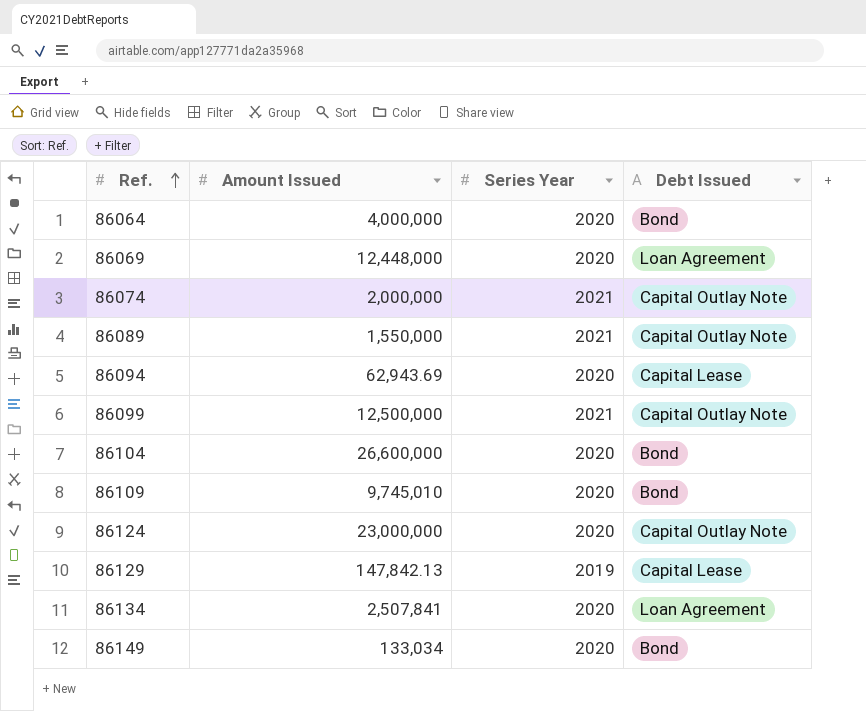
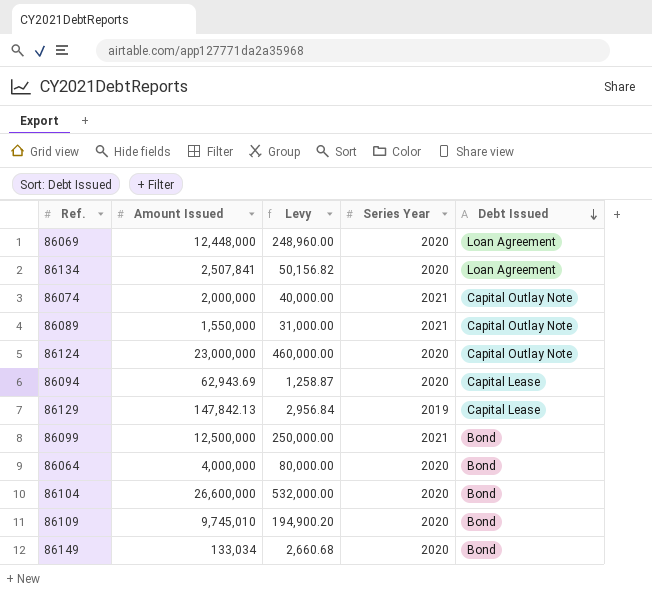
row order: Ref. ascending -> Debt Issued descending
column Levy | formula: none -> [Amount Issued] * 0.02
86099 | Debt Issued: Capital Outlay Note -> Bond

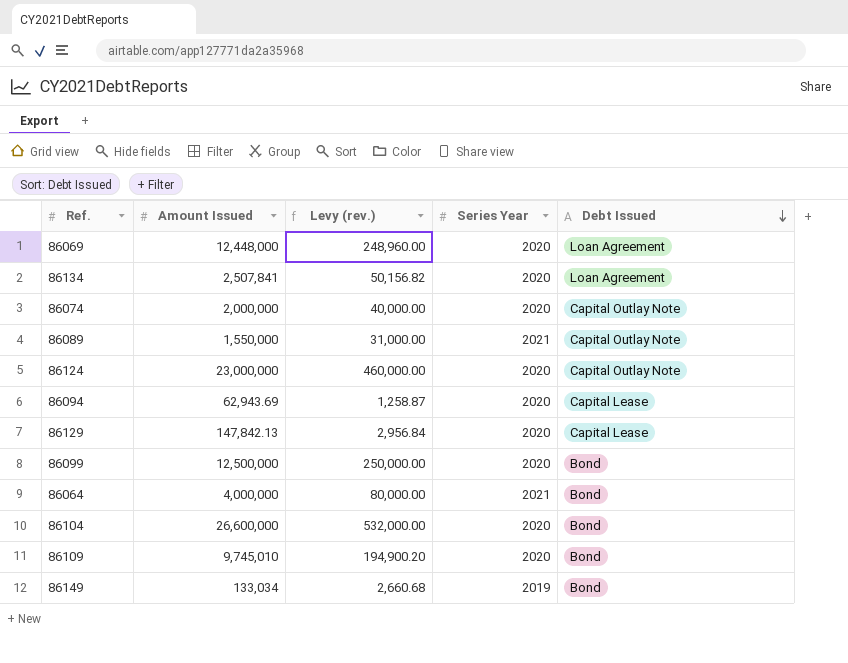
column name: Levy -> Levy (rev.)
86074 | Series Year: 2021 -> 2020
86129 | Series Year: 2019 -> 2020
86099 | Series Year: 2021 -> 2020
86064 | Series Year: 2020 -> 2021
86149 | Series Year: 2020 -> 2019

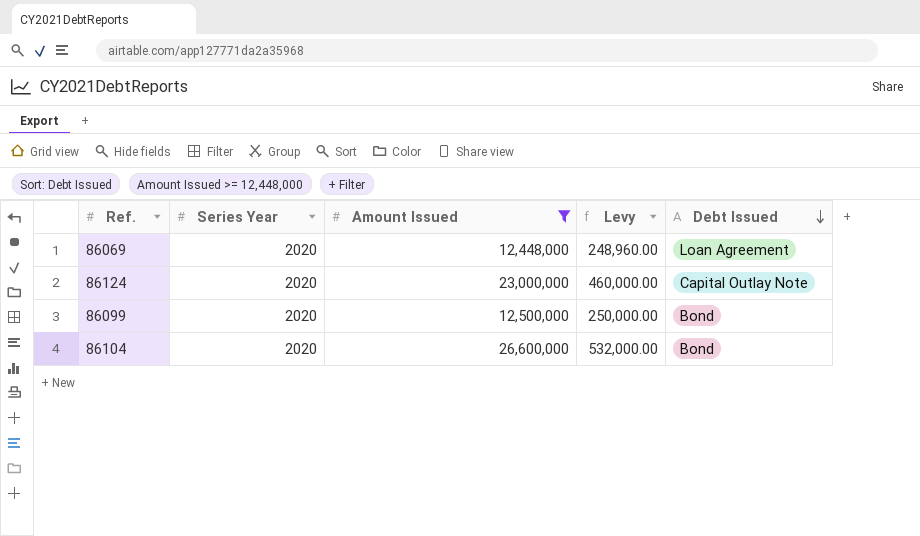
filter: none -> Amount Issued >= 12,448,000
column Series Year | position: 4 -> 2
column name: Levy (rev.) -> Levy

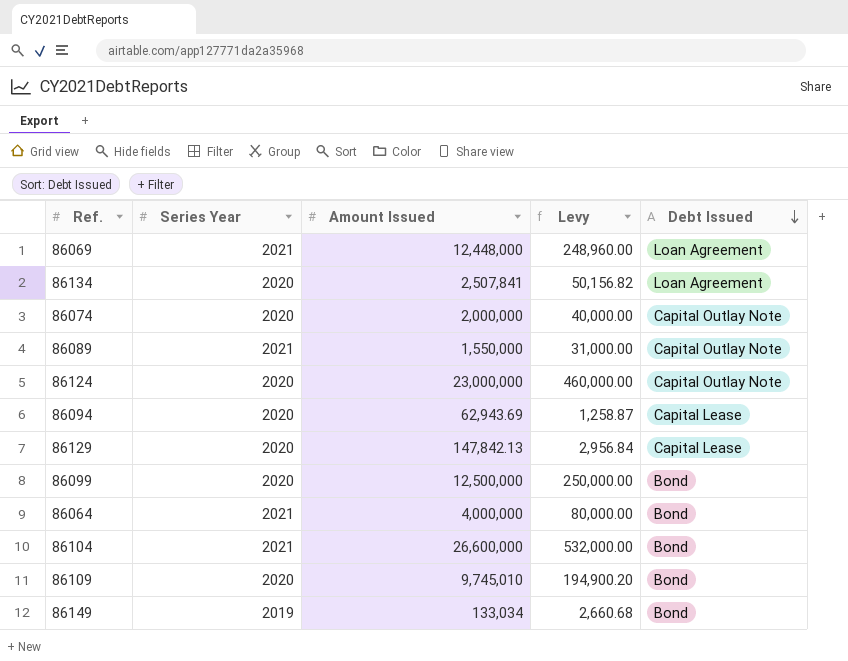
filter: Amount Issued >= 12,448,000 -> none
86069 | Series Year: 2020 -> 2021
86104 | Series Year: 2020 -> 2021

